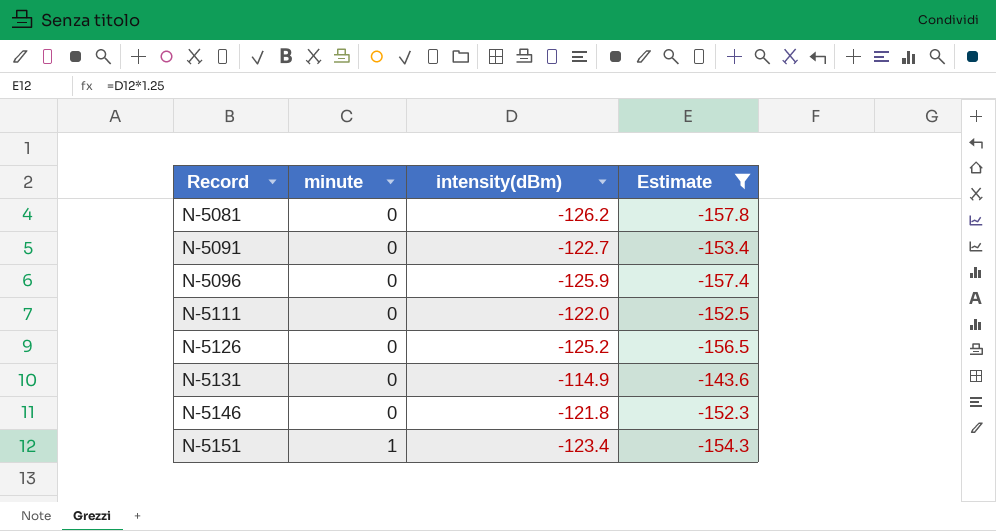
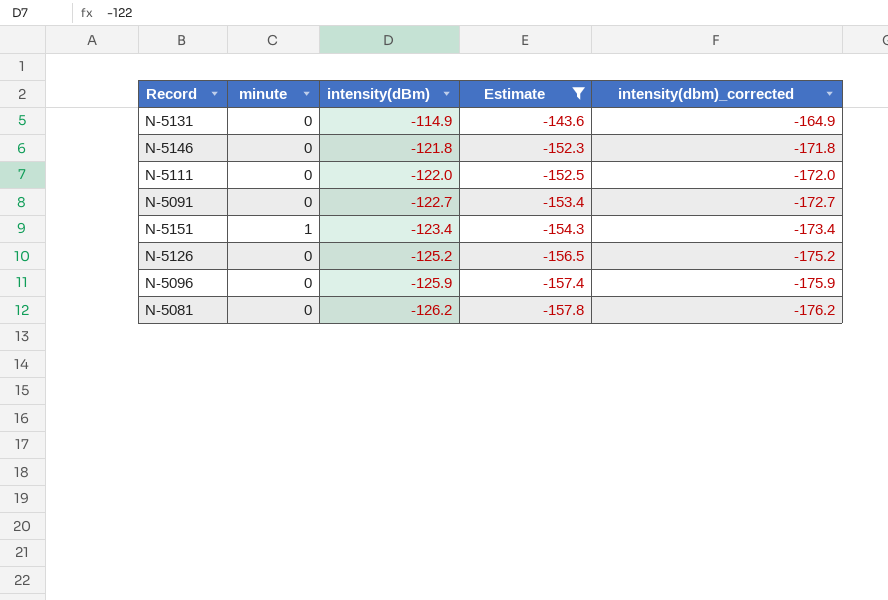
row order: Record ascending -> intensity(dBm) descending
column intensity(dbm)_corrected | formula: none -> [intensity(dBm)] - 50

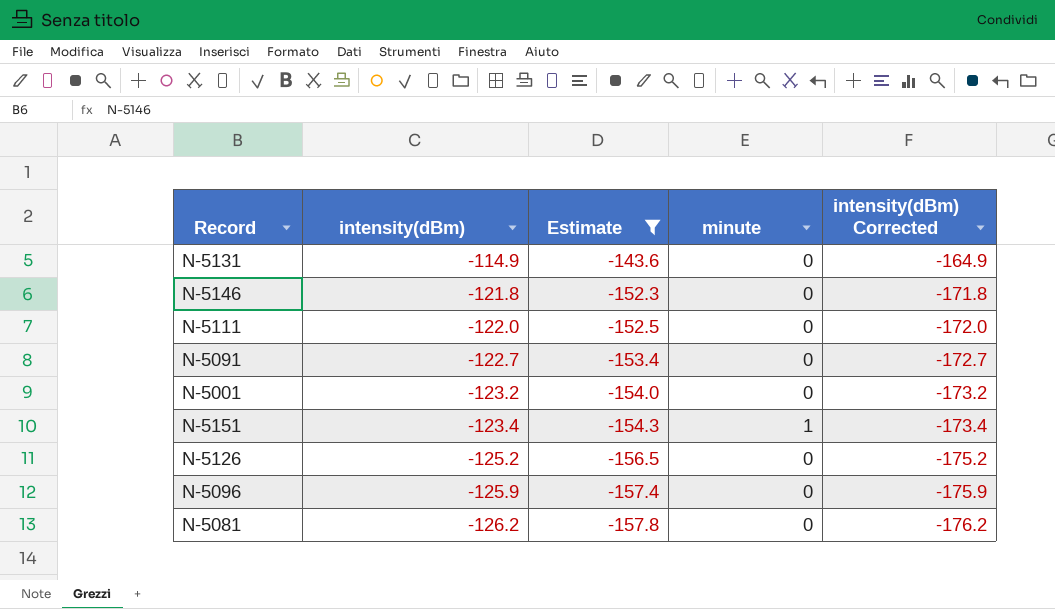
column minute | position: 2 -> 4
column name: intensity(dbm)_corrected -> intensity(dBm) Corrected
row N-5001: none -> -123.2 | -154.0 | 0 | -173.2

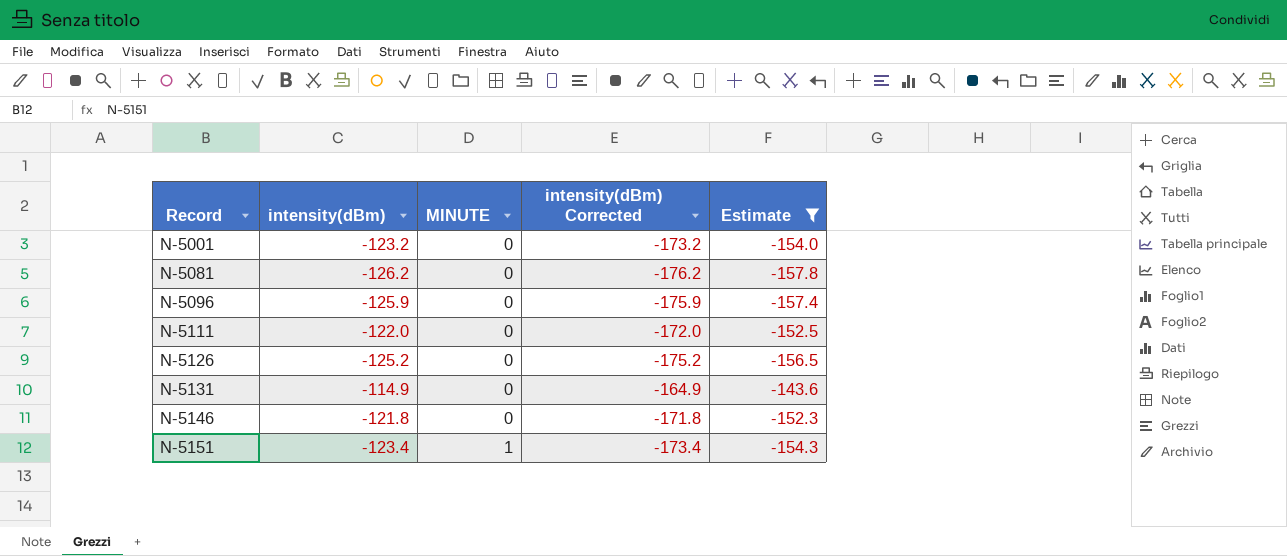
row order: intensity(dBm) descending -> Record ascending
column name: minute -> MINUTE
column Estimate | position: 3 -> 5
row N-5091: -122.7 | -153.4 | 0 | -172.7 -> none

